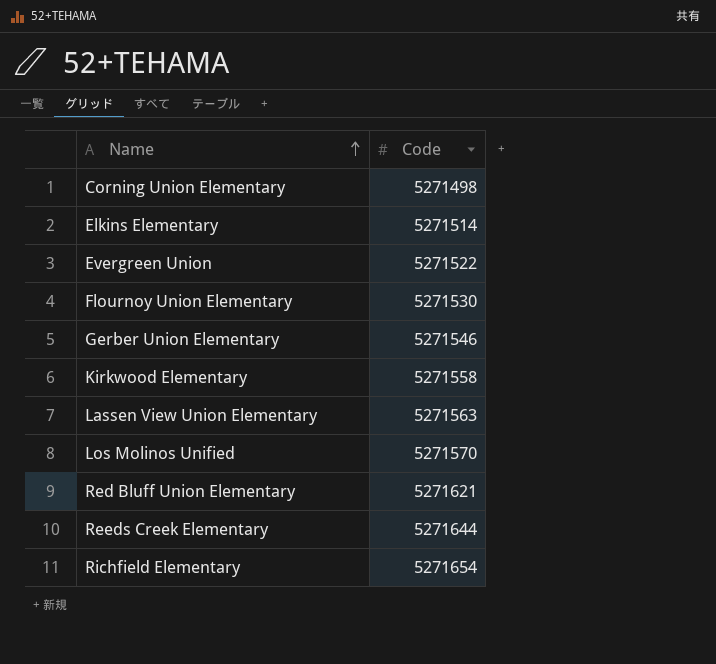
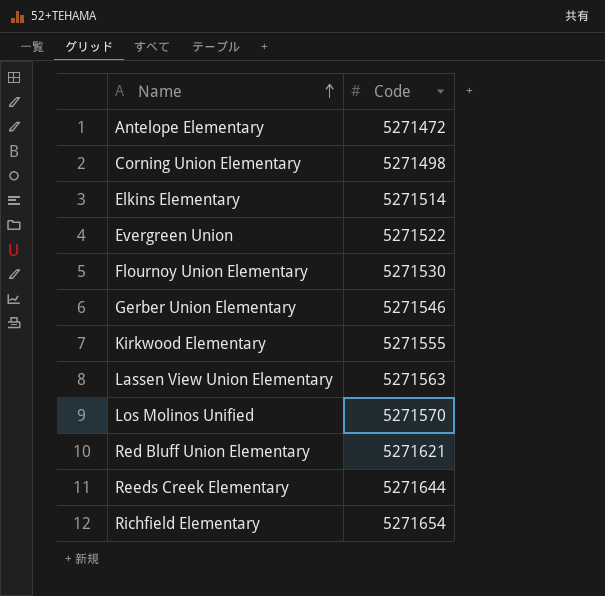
row Antelope Elementary: none -> 5271472
Kirkwood Elementary | Code: 5271558 -> 5271555

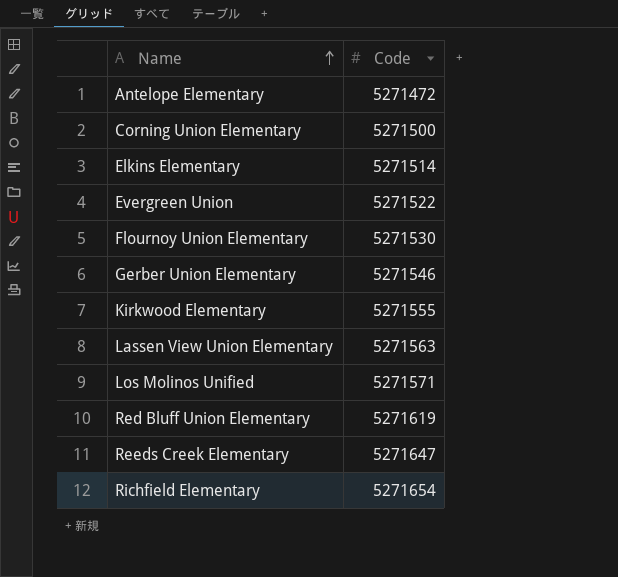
Corning Union Elementary | Code: 5271498 -> 5271500
Los Molinos Unified | Code: 5271570 -> 5271571
Red Bluff Union Elementary | Code: 5271621 -> 5271619
Reeds Creek Elementary | Code: 5271644 -> 5271647

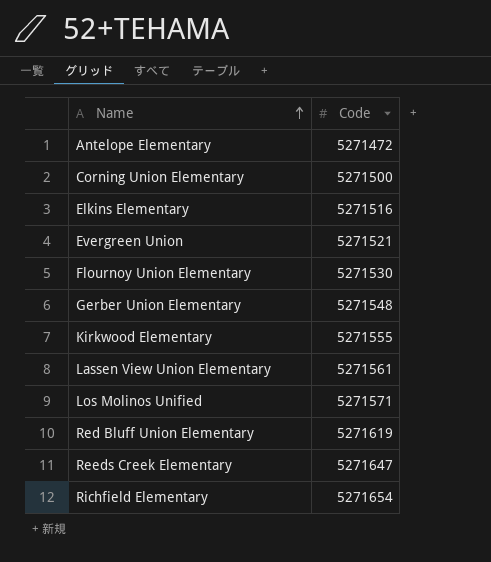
Elkins Elementary | Code: 5271514 -> 5271516
Evergreen Union | Code: 5271522 -> 5271521
Gerber Union Elementary | Code: 5271546 -> 5271548
Lassen View Union Elementary | Code: 5271563 -> 5271561

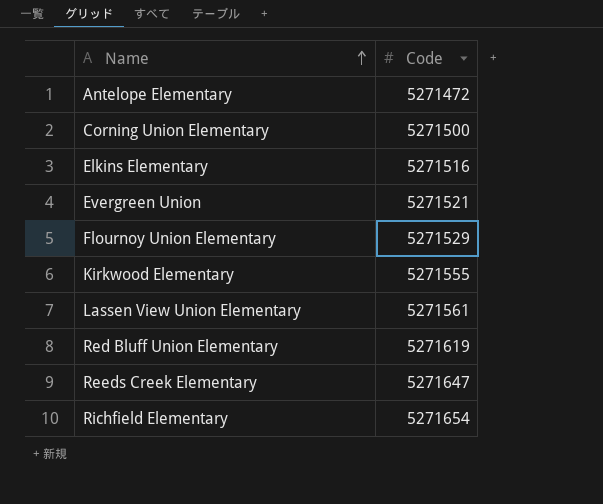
row Gerber Union Elementary: 5271548 -> none
row Los Molinos Unified: 5271571 -> none
Flournoy Union Elementary | Code: 5271530 -> 5271529

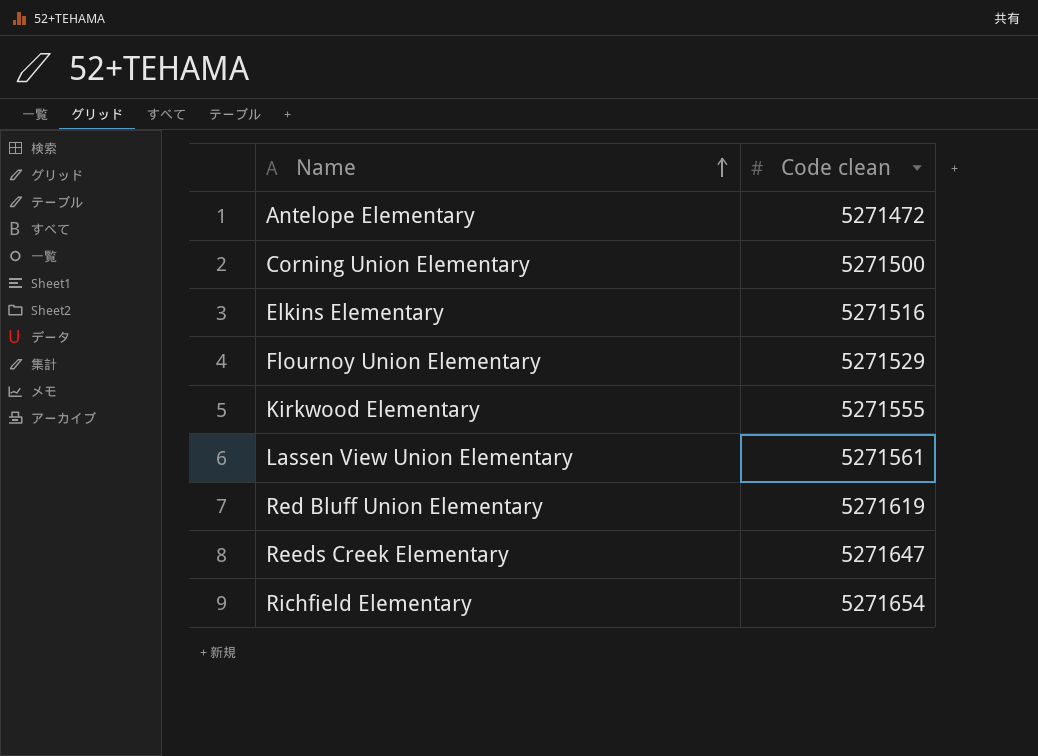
column name: Code -> Code clean
row Evergreen Union: 5271521 -> none

